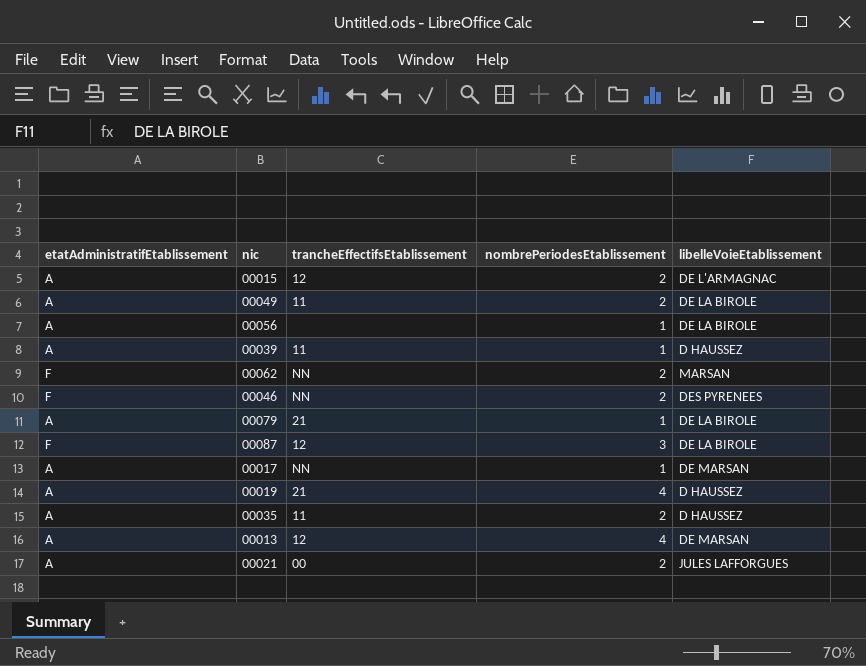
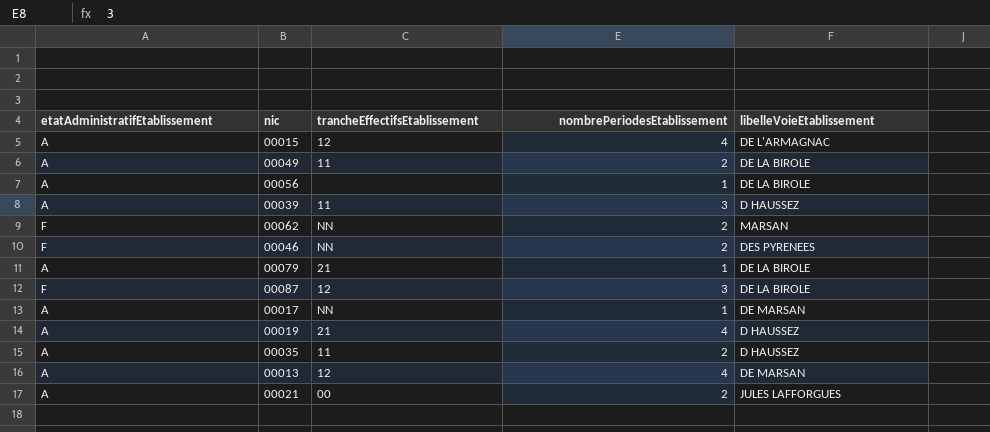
00015 | nombrePeriodesEtablissement: 2 -> 4
00039 | nombrePeriodesEtablissement: 1 -> 3

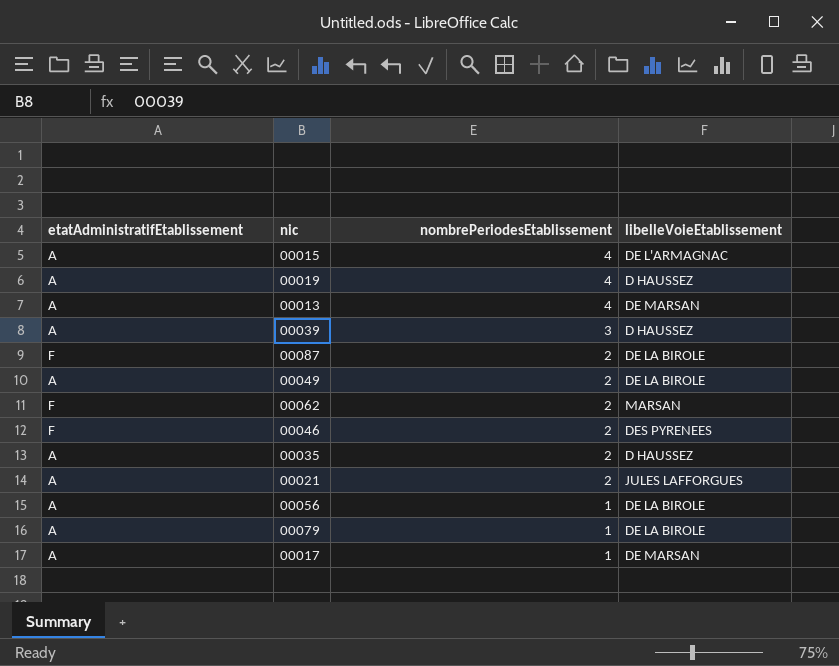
row order: none -> nombrePeriodesEtablissement descending
column trancheEffectifsEtablissement | position: 3 -> none
00087 | nombrePeriodesEtablissement: 3 -> 2

